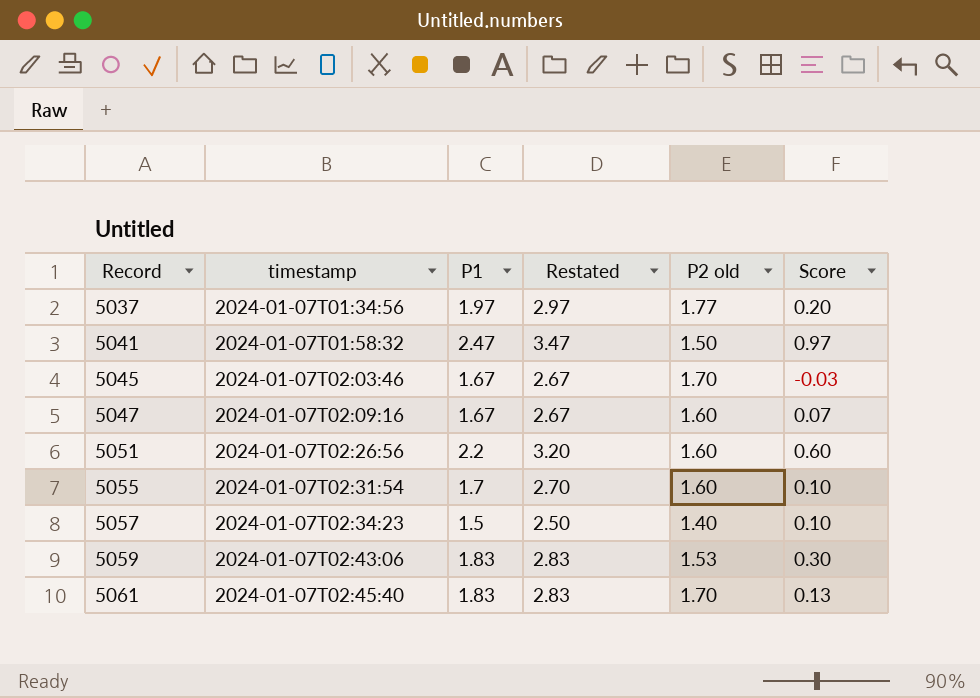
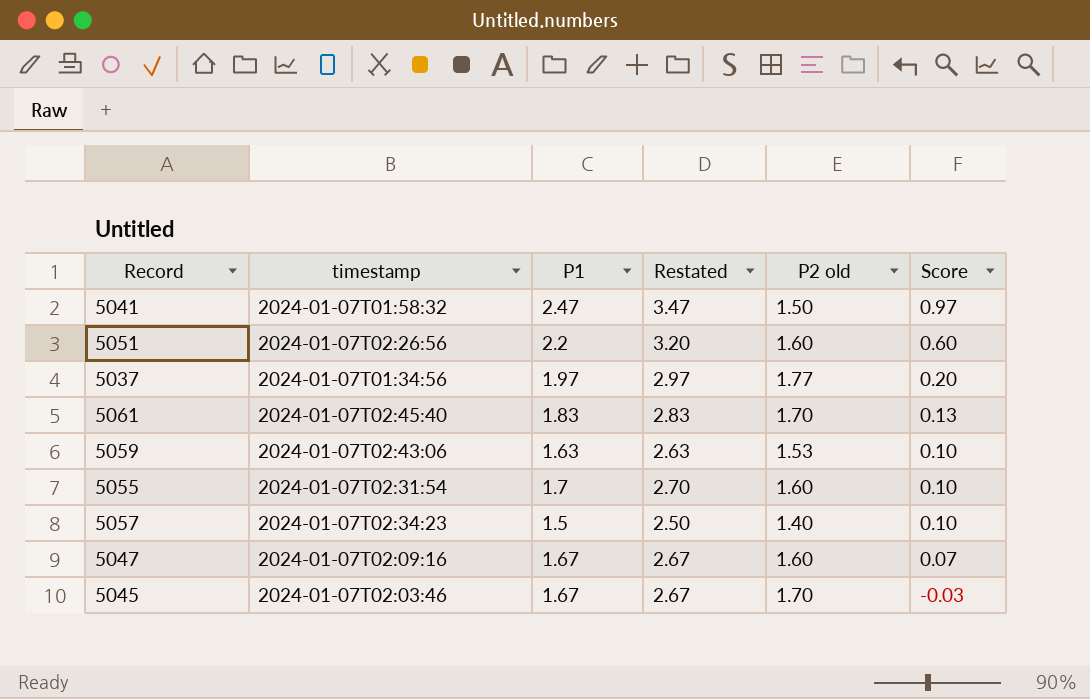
row order: Record ascending -> Score descending
5059 | P1: 1.83 -> 1.63
5059 | Restated: 2.83 -> 2.63
5059 | Score: 0.30 -> 0.10

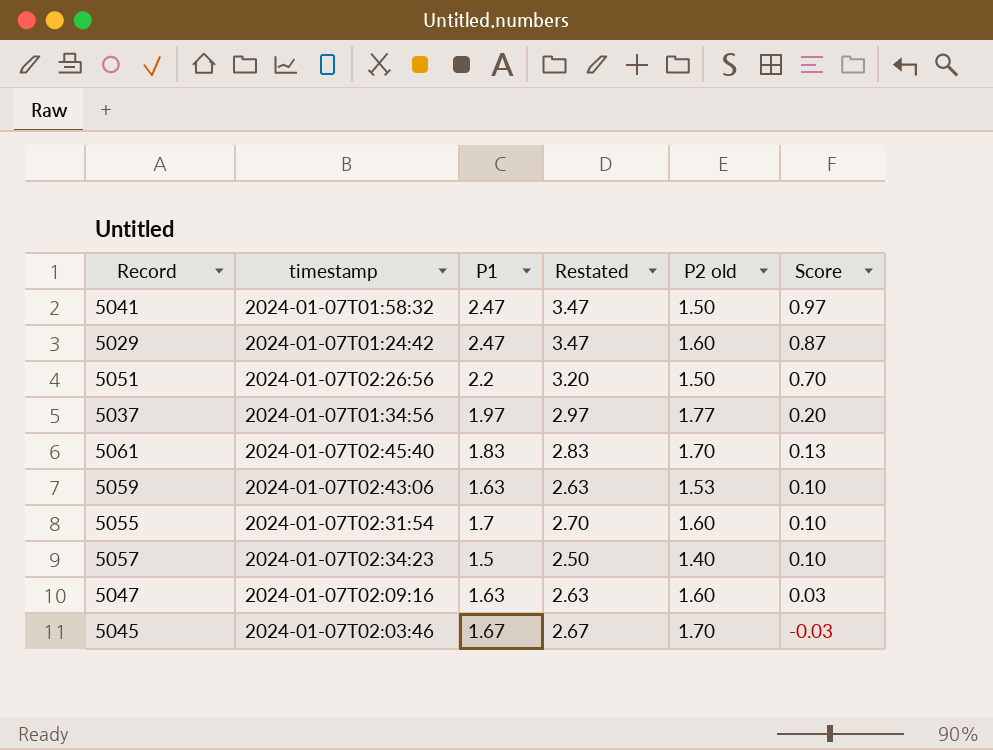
row 5029: none -> 2024-01-07T01:24:42 | 2.47 | 3.47 | 1.60 | 0.87
5051 | P2 old: 1.60 -> 1.50
5051 | Score: 0.60 -> 0.70
5047 | P1: 1.67 -> 1.63
5047 | Restated: 2.67 -> 2.63
5047 | Score: 0.07 -> 0.03

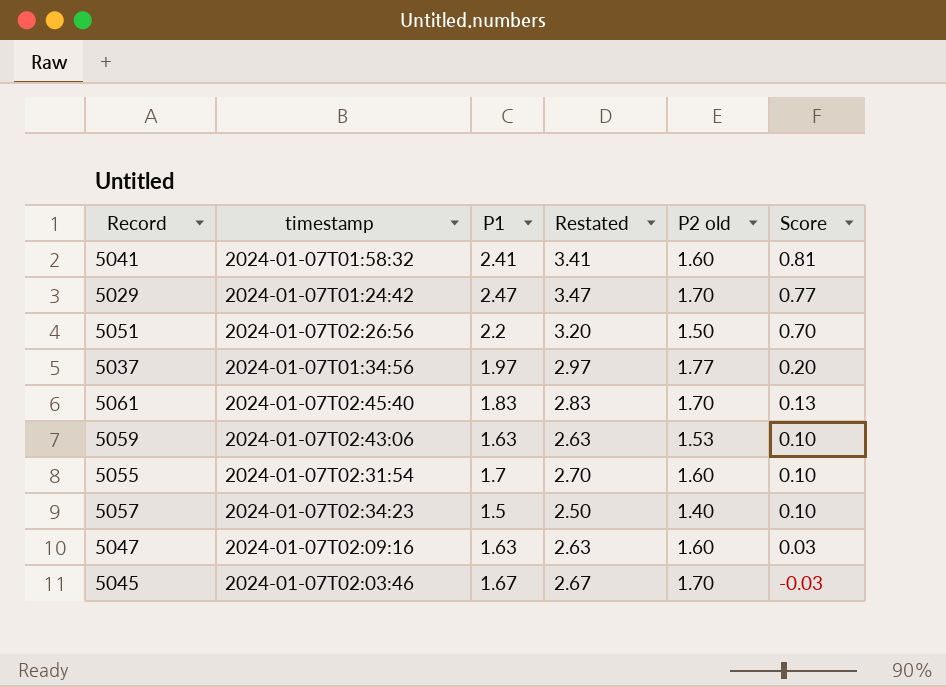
5041 | P1: 2.47 -> 2.41
5041 | Restated: 3.47 -> 3.41
5041 | P2 old: 1.50 -> 1.60
5041 | Score: 0.97 -> 0.81
5029 | P2 old: 1.60 -> 1.70
5029 | Score: 0.87 -> 0.77

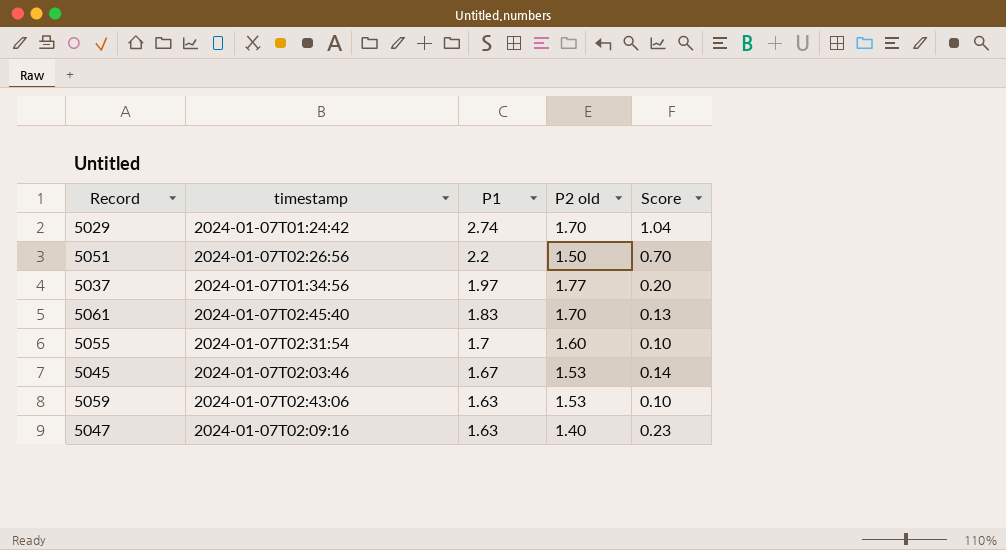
row order: Score descending -> P1 descending
column Restated | formula: [P1] + 1 -> none
row 5041: 2024-01-07T01:58:32 | 2.41 | 3.41 | 1.60 | 0.81 -> none
row 5057: 2024-01-07T02:34:23 | 1.5 | 2.50 | 1.40 | 0.10 -> none
5029 | P1: 2.47 -> 2.74
5029 | Score: 0.77 -> 1.04
5045 | P2 old: 1.70 -> 1.53
5045 | Score: -0.03 -> 0.14
5047 | P2 old: 1.60 -> 1.40
5047 | Score: 0.03 -> 0.23

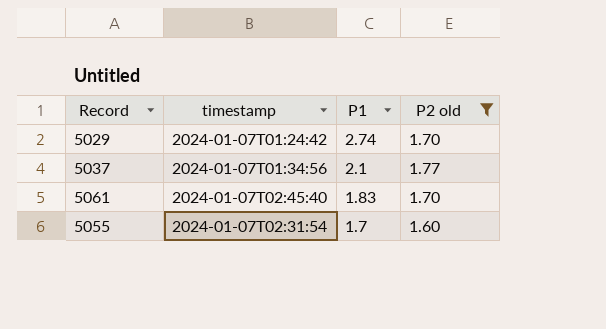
filter: none -> P2 old >= 1.60
column Score | formula: [P1] - [P2 old] -> none
5037 | P1: 1.97 -> 2.1

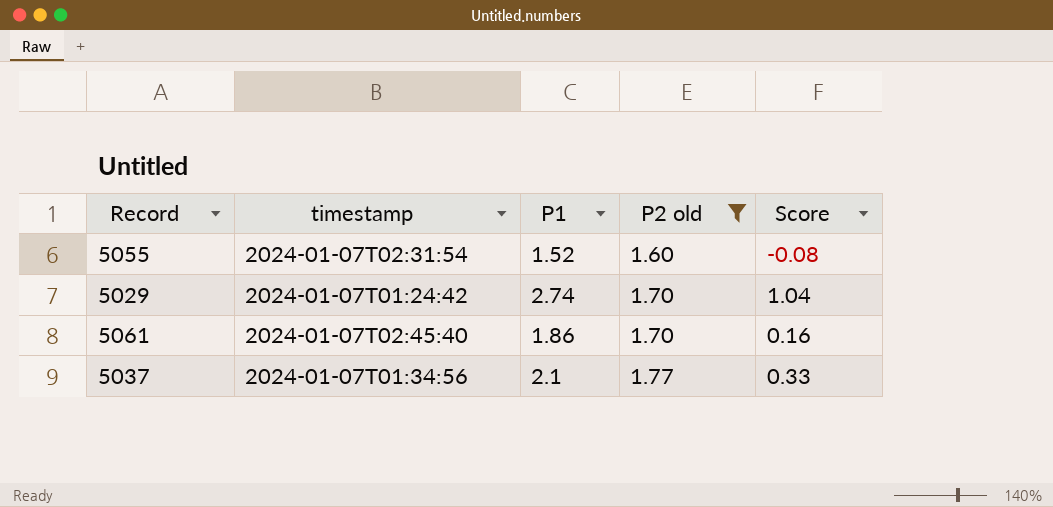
row order: P1 descending -> P2 old ascending
column Score | formula: none -> [P1] - [P2 old]
5055 | P1: 1.7 -> 1.52
5061 | P1: 1.83 -> 1.86

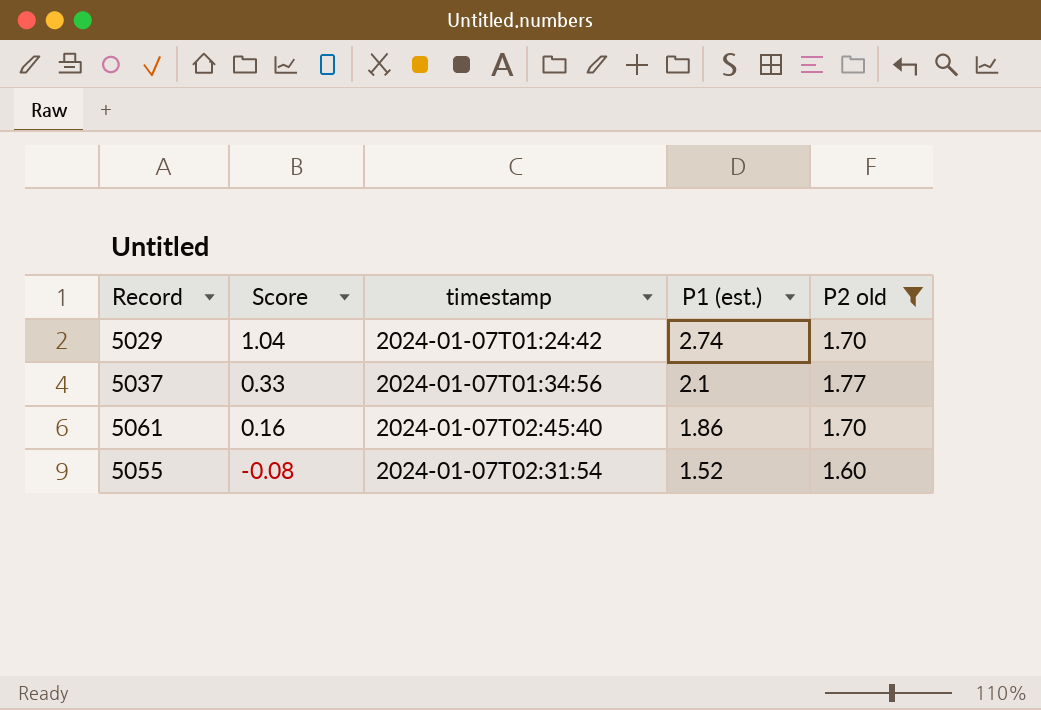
row order: P2 old ascending -> Score descending
column Score | position: 5 -> 2
column name: P1 -> P1 (est.)

